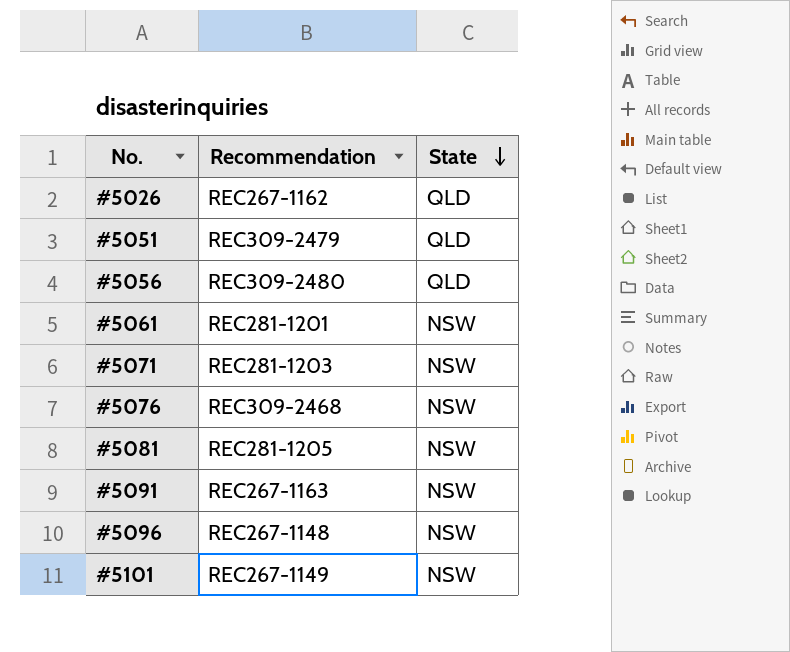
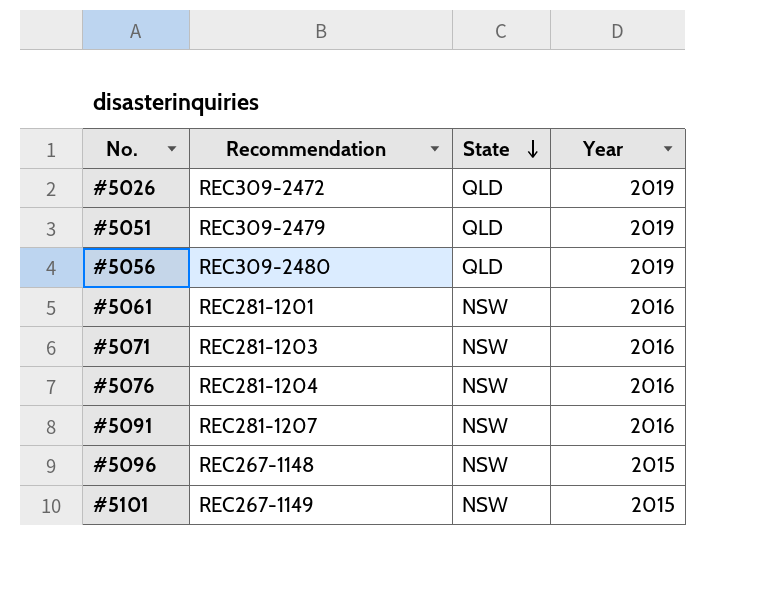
column Year | position: none -> 4
row #5081: REC281-1205 | NSW -> none
#5026 | Recommendation: REC267-1162 -> REC309-2472
#5076 | Recommendation: REC309-2468 -> REC281-1204
#5091 | Recommendation: REC267-1163 -> REC281-1207

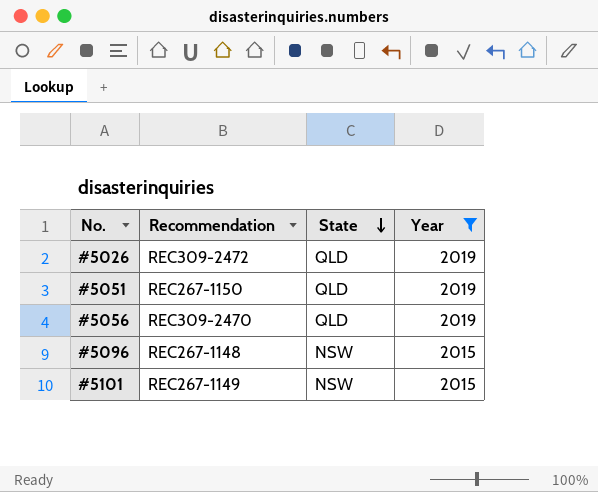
filter: none -> Year != 2016
#5051 | Recommendation: REC309-2479 -> REC267-1150
#5056 | Recommendation: REC309-2480 -> REC309-2470

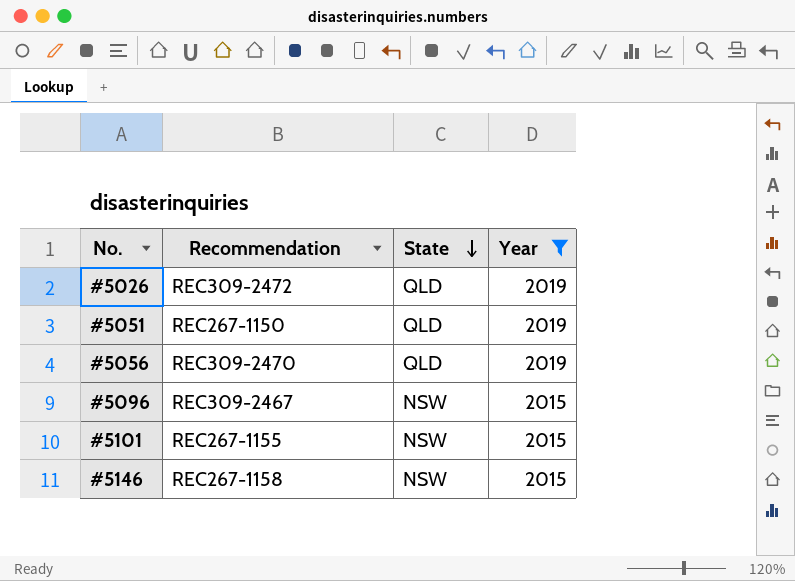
#5096 | Recommendation: REC267-1148 -> REC309-2467
#5101 | Recommendation: REC267-1149 -> REC267-1155
row #5146: none -> REC267-1158 | NSW | 2015

